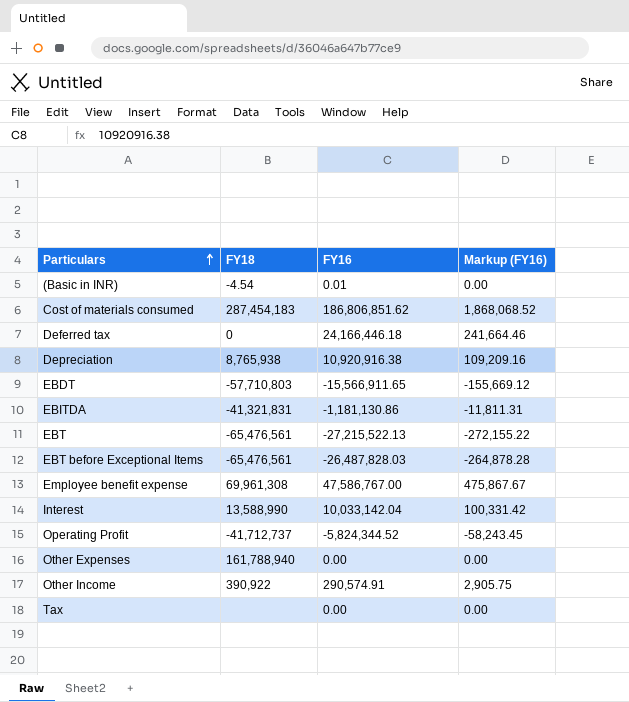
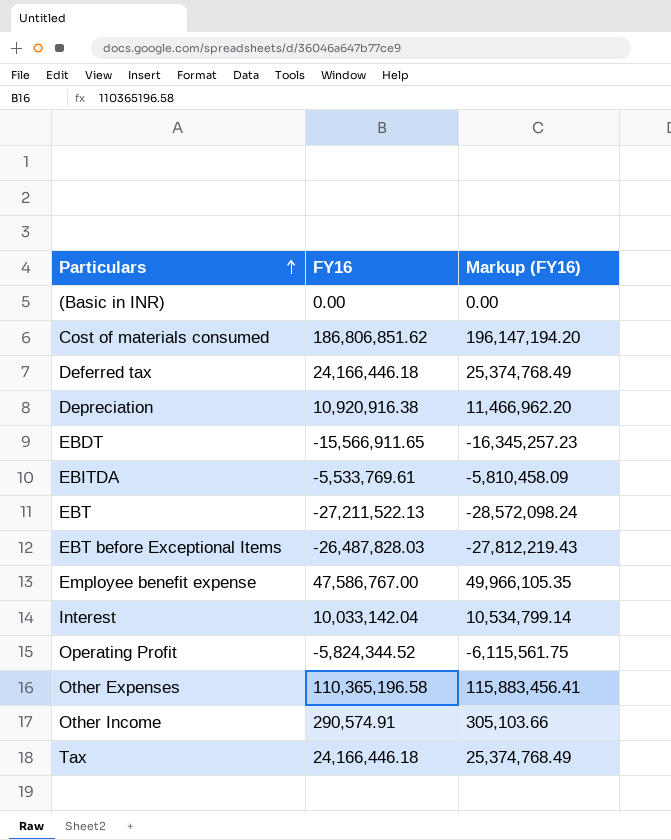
column FY18 | position: 2 -> none
column Markup (FY16) | formula: [FY16] * 0.01 -> [FY16] * 1.05
(Basic in INR) | FY16: 0.01 -> 0.00
EBITDA | FY16: -1,181,130.86 -> -5,533,769.61
EBT | FY16: -27,215,522.13 -> -27,211,522.13
Other Expenses | FY16: 0.00 -> 110,365,196.58
Tax | FY16: 0.00 -> 24,166,446.18

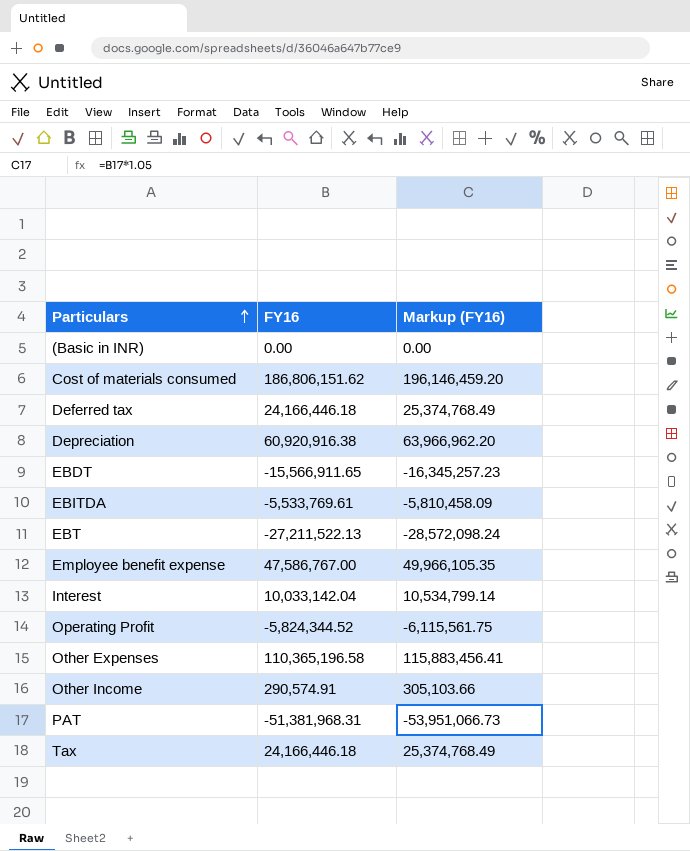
row EBT before Exceptional Items: -26,487,828.03 | -27,812,219.43 -> none
Cost of materials consumed | FY16: 186,806,851.62 -> 186,806,151.62
Cost of materials consumed | Markup (FY16): 196,147,194.20 -> 196,146,459.20
Depreciation | FY16: 10,920,916.38 -> 60,920,916.38
Depreciation | Markup (FY16): 11,466,962.20 -> 63,966,962.20
row PAT: none -> -51,381,968.31 | -53,951,066.73

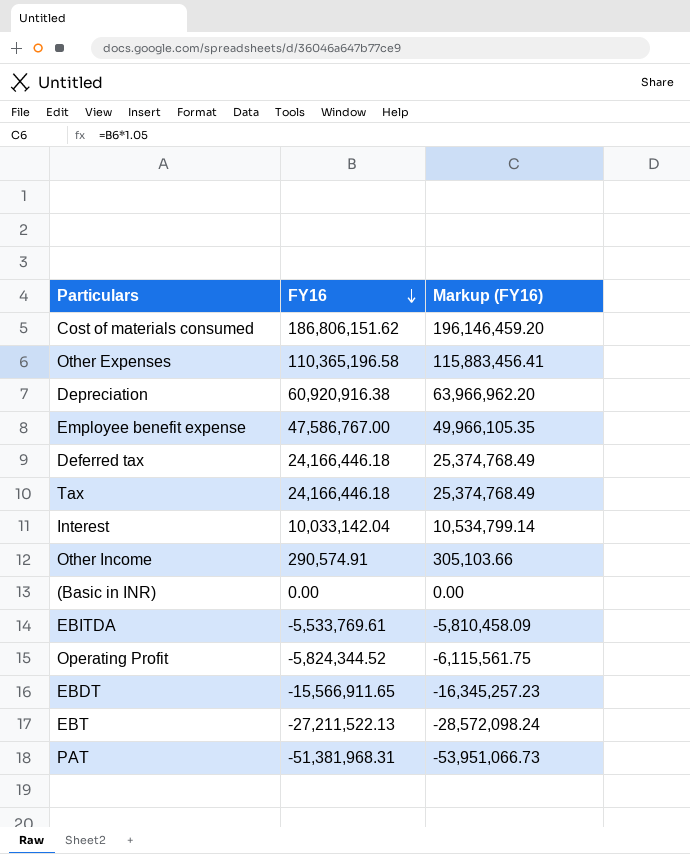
row order: Particulars ascending -> FY16 descending

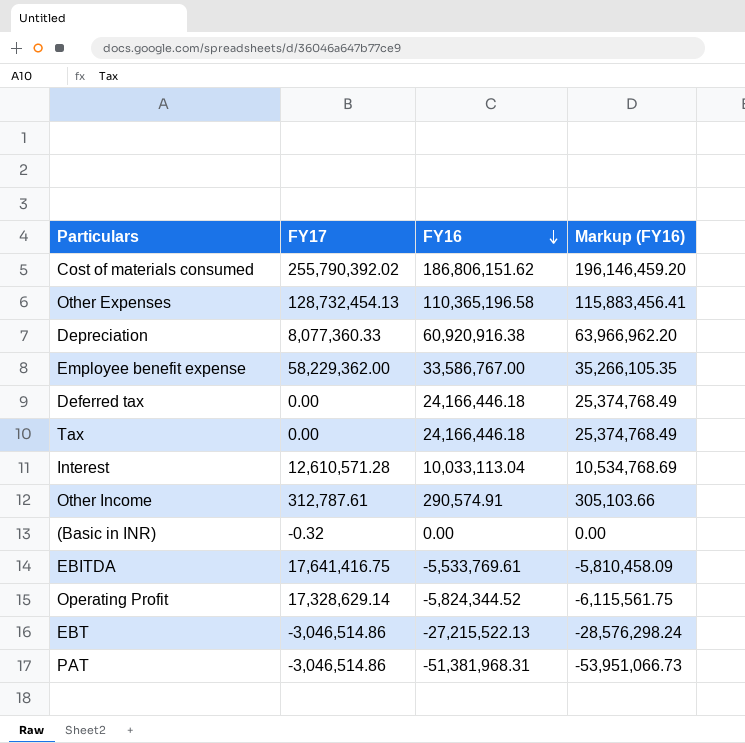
column FY17 | position: none -> 2
row EBDT: -15,566,911.65 | -16,345,257.23 -> none
Employee benefit expense | FY16: 47,586,767.00 -> 33,586,767.00
Employee benefit expense | Markup (FY16): 49,966,105.35 -> 35,266,105.35
Interest | FY16: 10,033,142.04 -> 10,033,113.04
Interest | Markup (FY16): 10,534,799.14 -> 10,534,768.69
EBT | FY16: -27,211,522.13 -> -27,215,522.13
EBT | Markup (FY16): -28,572,098.24 -> -28,576,298.24

